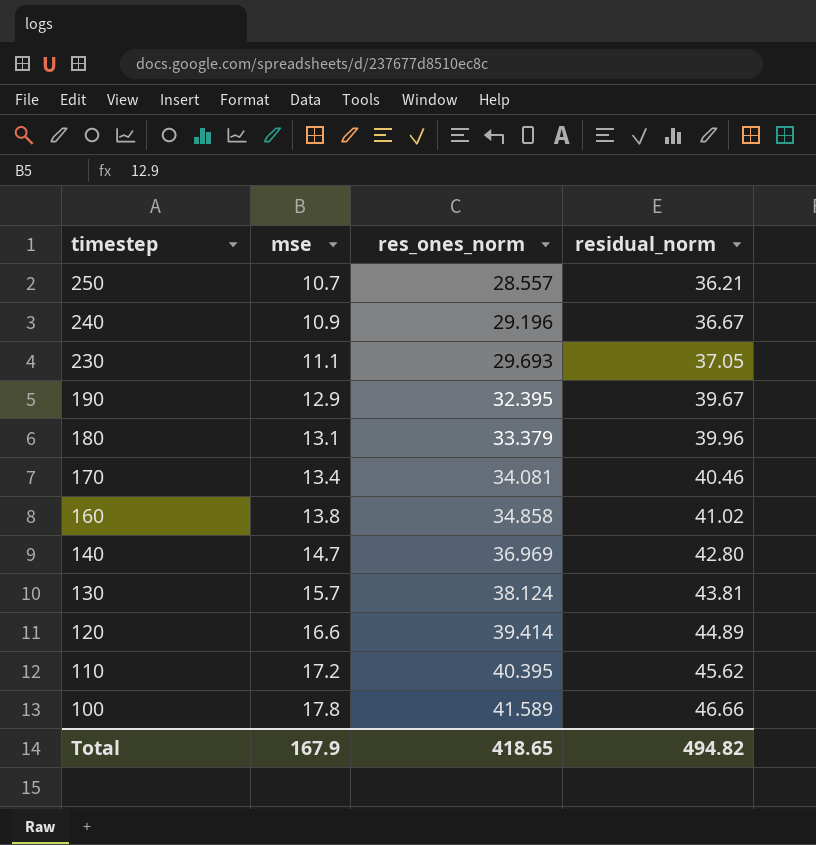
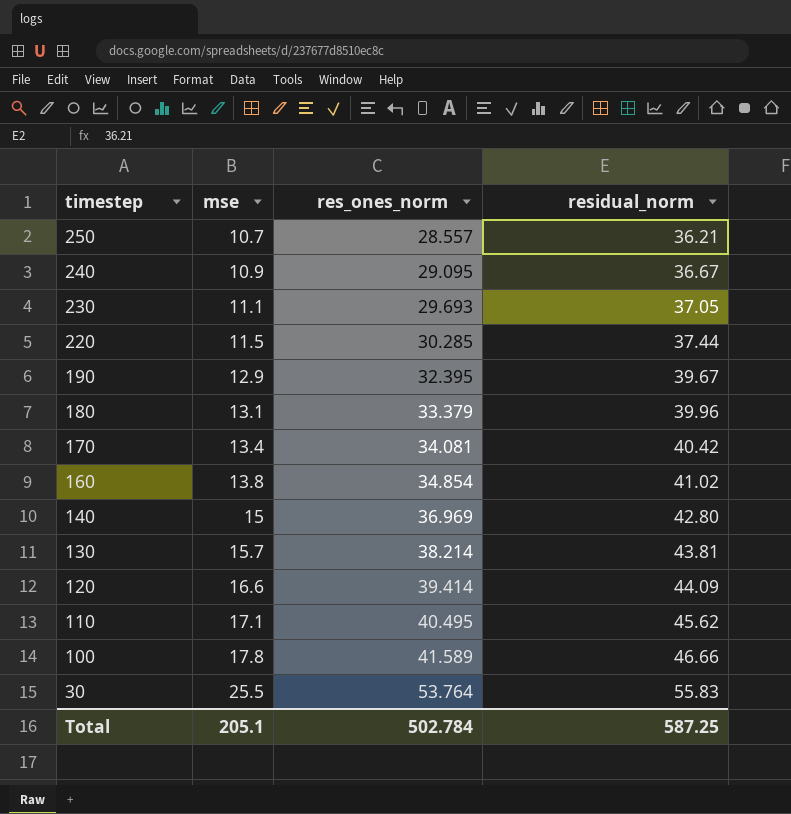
240 | res_ones_norm: 29.196 -> 29.095
row 220: none -> 11.5 | 30.285 | 37.44
170 | residual_norm: 40.46 -> 40.42
160 | res_ones_norm: 34.858 -> 34.854
140 | mse: 14.7 -> 15
130 | res_ones_norm: 38.124 -> 38.214
120 | residual_norm: 44.89 -> 44.09
110 | mse: 17.2 -> 17.1
110 | res_ones_norm: 40.395 -> 40.495
row 30: none -> 25.5 | 53.764 | 55.83
Total | mse: 167.9 -> 205.1
Total | res_ones_norm: 418.65 -> 502.784
Total | residual_norm: 494.82 -> 587.25

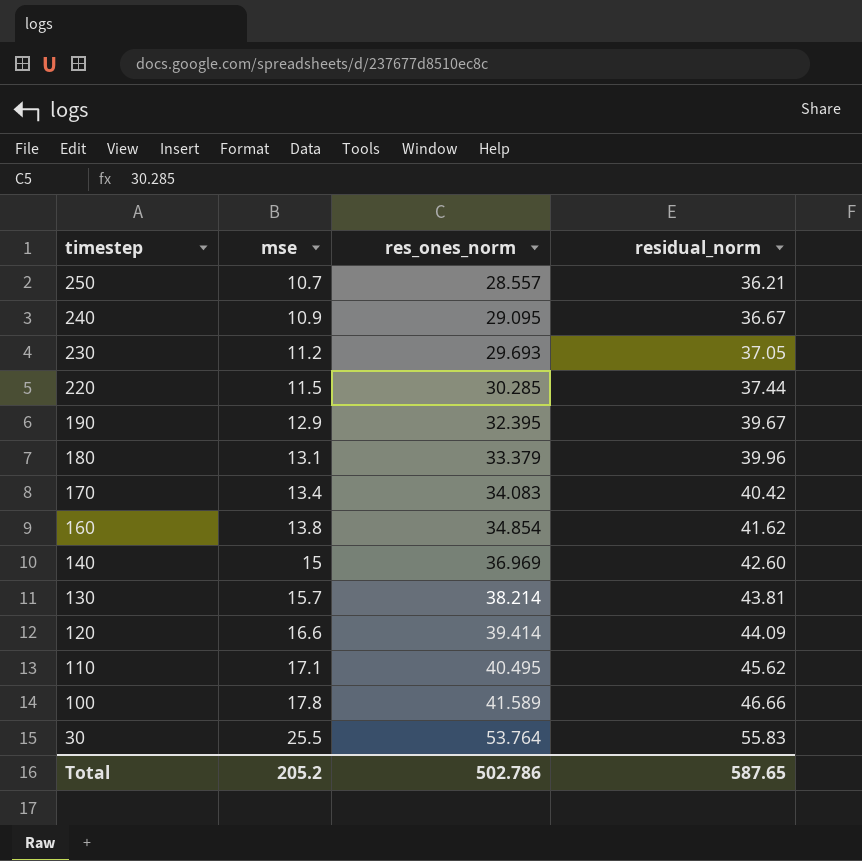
230 | mse: 11.1 -> 11.2
170 | res_ones_norm: 34.081 -> 34.083
160 | residual_norm: 41.02 -> 41.62
140 | residual_norm: 42.80 -> 42.60
Total | mse: 205.1 -> 205.2
Total | res_ones_norm: 502.784 -> 502.786
Total | residual_norm: 587.25 -> 587.65

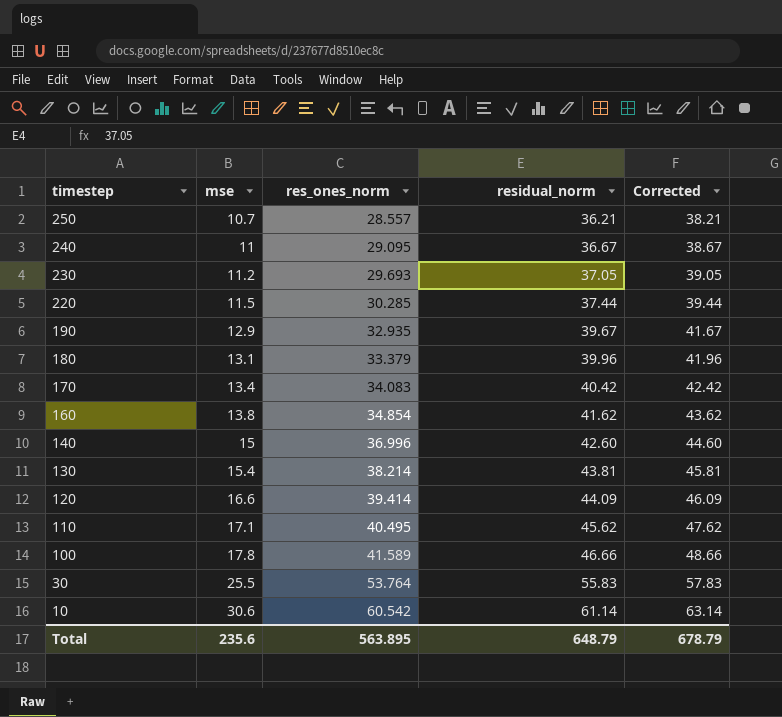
column Corrected | formula: none -> [residual_norm] + 2
240 | mse: 10.9 -> 11
190 | res_ones_norm: 32.395 -> 32.935
140 | res_ones_norm: 36.969 -> 36.996
130 | mse: 15.7 -> 15.4
row 10: none -> 30.6 | 60.542 | 61.14 | 63.14
Total | mse: 205.2 -> 235.6
Total | res_ones_norm: 502.786 -> 563.895
Total | residual_norm: 587.65 -> 648.79

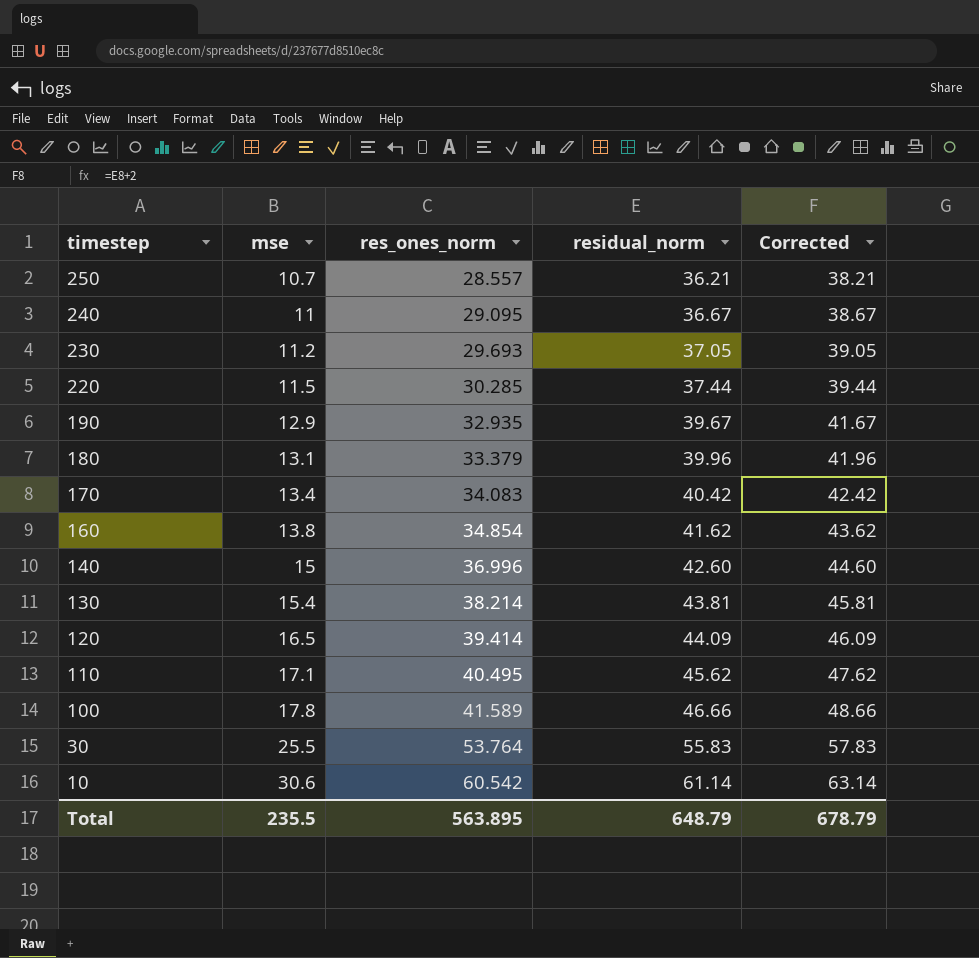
120 | mse: 16.6 -> 16.5
Total | mse: 235.6 -> 235.5

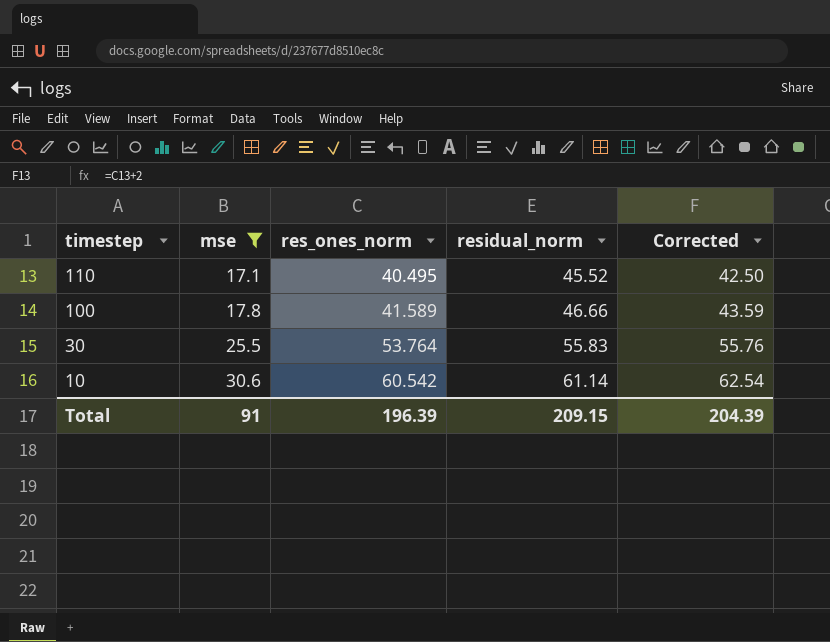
filter: none -> mse >= 17.1
column Corrected | formula: [residual_norm] + 2 -> [res_ones_norm] + 2
110 | residual_norm: 45.62 -> 45.52
Total | mse: 235.5 -> 91
Total | res_ones_norm: 563.895 -> 196.39
Total | residual_norm: 648.79 -> 209.15
Total | Corrected: 678.79 -> 204.39

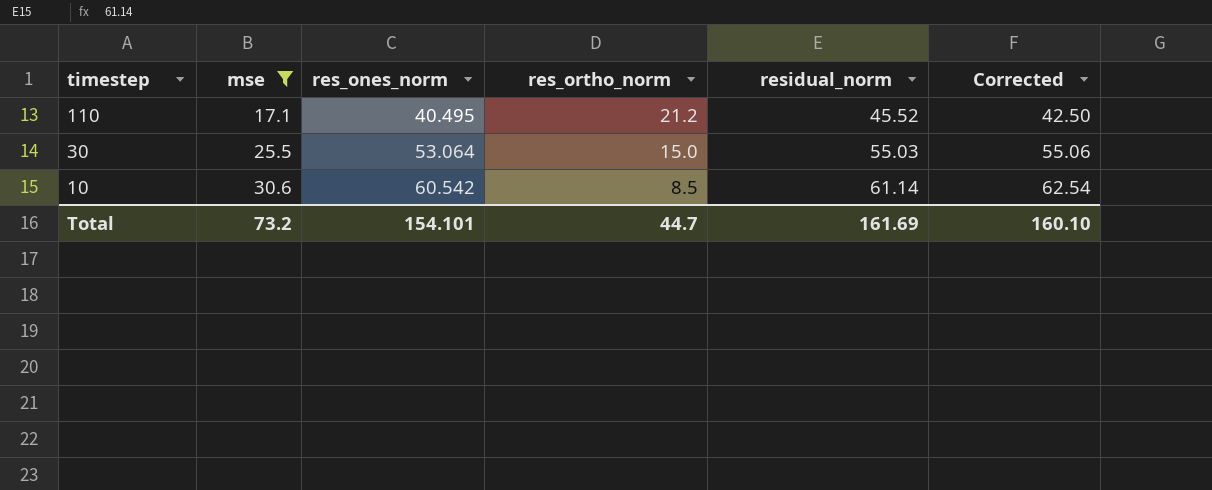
column res_ortho_norm | position: none -> 4
row 100: 17.8 | 41.589 | 46.66 | 43.59 -> none
30 | res_ones_norm: 53.764 -> 53.064
30 | residual_norm: 55.83 -> 55.03
30 | Corrected: 55.76 -> 55.06
Total | mse: 91 -> 73.2
Total | res_ones_norm: 196.39 -> 154.101
Total | residual_norm: 209.15 -> 161.69
Total | Corrected: 204.39 -> 160.10

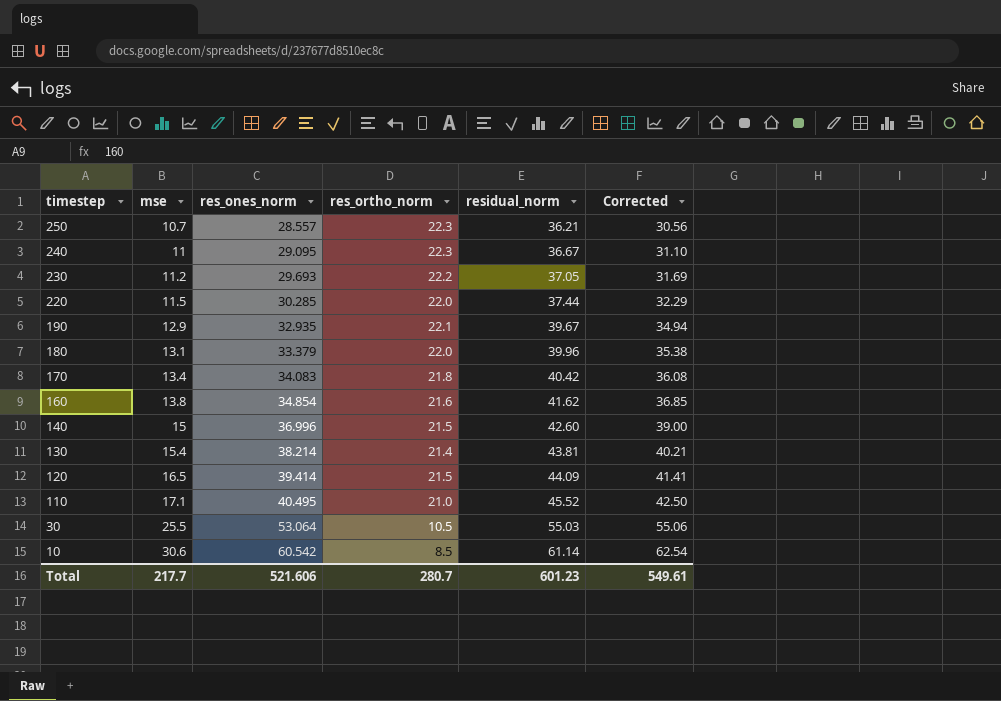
filter: mse >= 17.1 -> none
110 | res_ortho_norm: 21.2 -> 21.0
30 | res_ortho_norm: 15.0 -> 10.5
Total | mse: 73.2 -> 217.7
Total | res_ones_norm: 154.101 -> 521.606
Total | res_ortho_norm: 44.7 -> 280.7
Total | residual_norm: 161.69 -> 601.23
Total | Corrected: 160.10 -> 549.61

